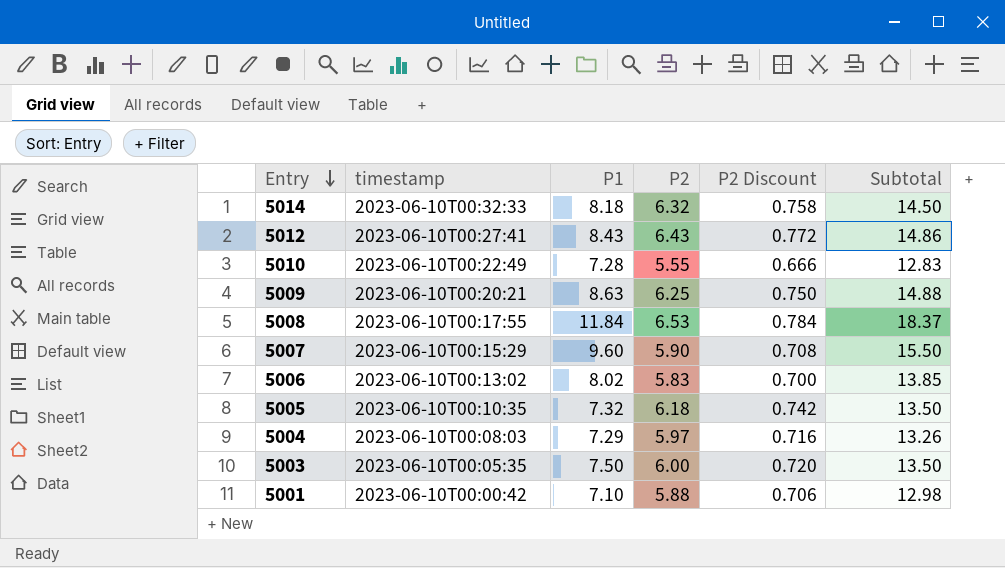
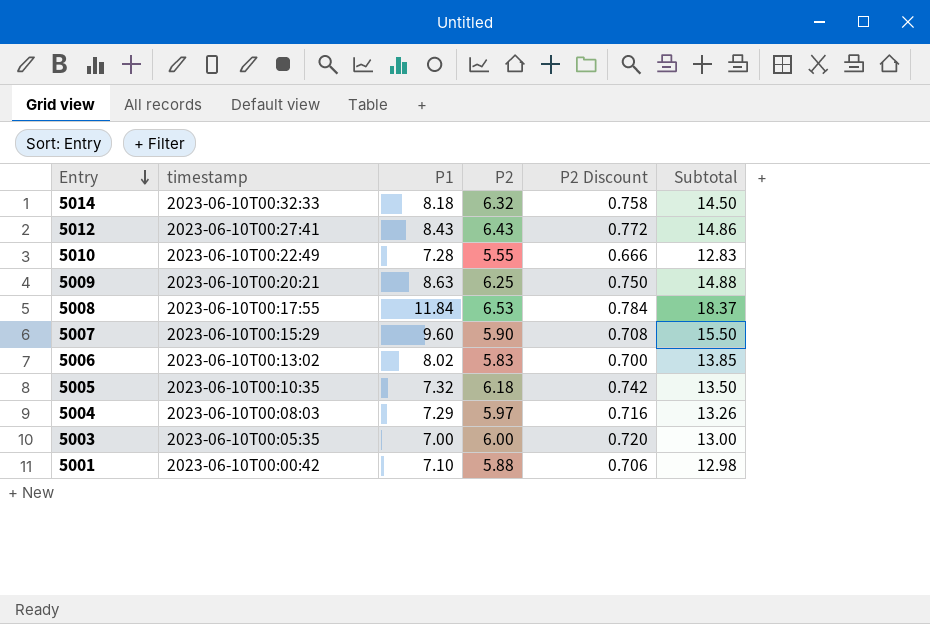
5003 | P1: 7.50 -> 7.00
5003 | Subtotal: 13.50 -> 13.00

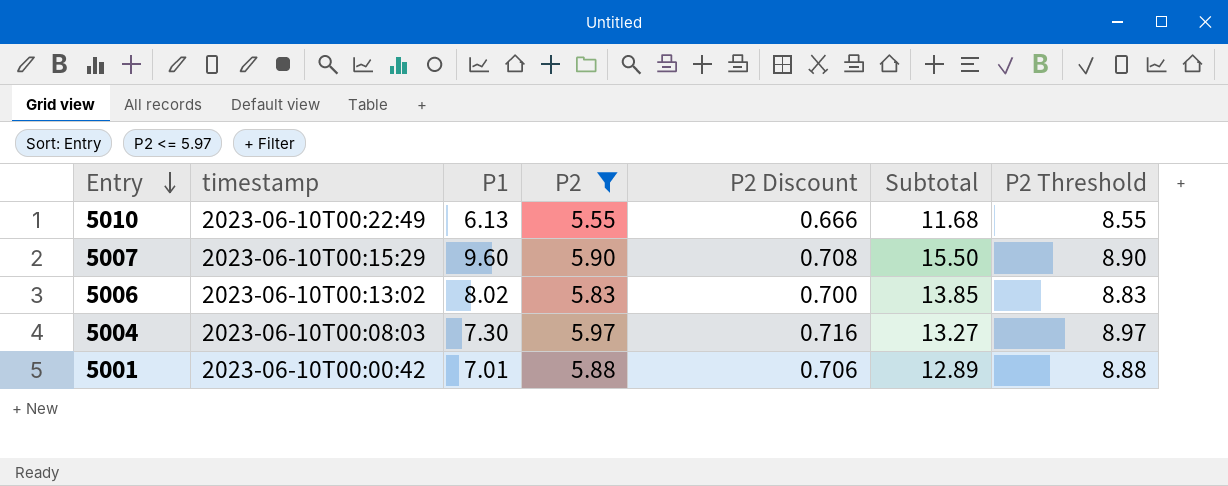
filter: none -> P2 <= 5.97
column P2 Threshold | formula: none -> [P2] + 3
5010 | P1: 7.28 -> 6.13
5010 | Subtotal: 12.83 -> 11.68
5004 | P1: 7.29 -> 7.30
5004 | Subtotal: 13.26 -> 13.27
5001 | P1: 7.10 -> 7.01
5001 | Subtotal: 12.98 -> 12.89

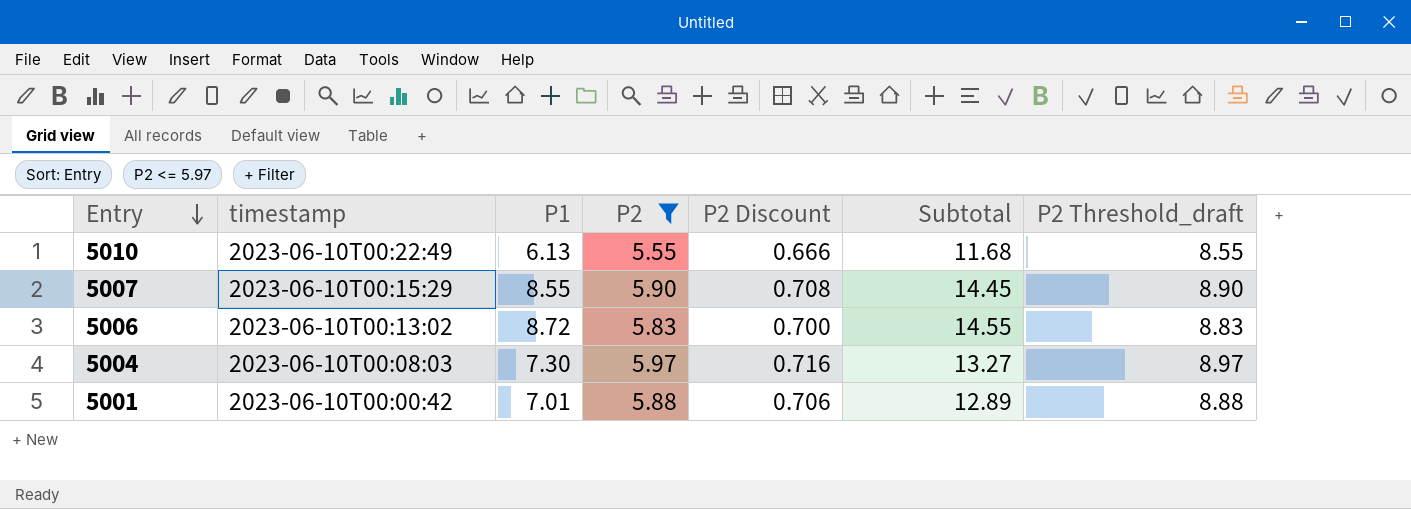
column name: P2 Threshold -> P2 Threshold_draft
5007 | P1: 9.60 -> 8.55
5007 | Subtotal: 15.50 -> 14.45
5006 | P1: 8.02 -> 8.72
5006 | Subtotal: 13.85 -> 14.55

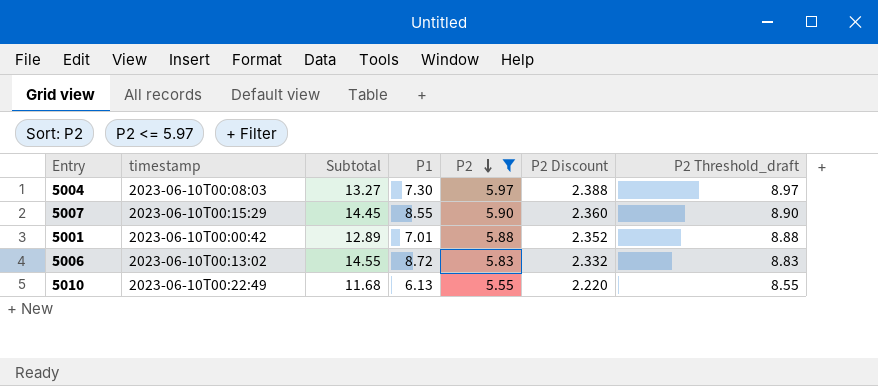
row order: Entry descending -> P2 descending
column Subtotal | position: 6 -> 3
column P2 Discount | formula: [P2] * 0.12 -> [P2] * 0.4

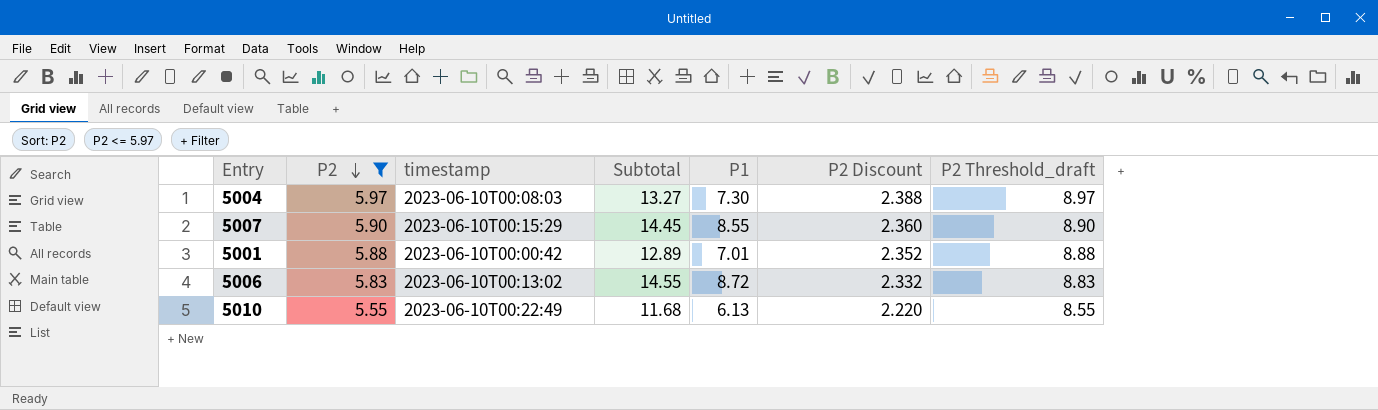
column P2 | position: 5 -> 2

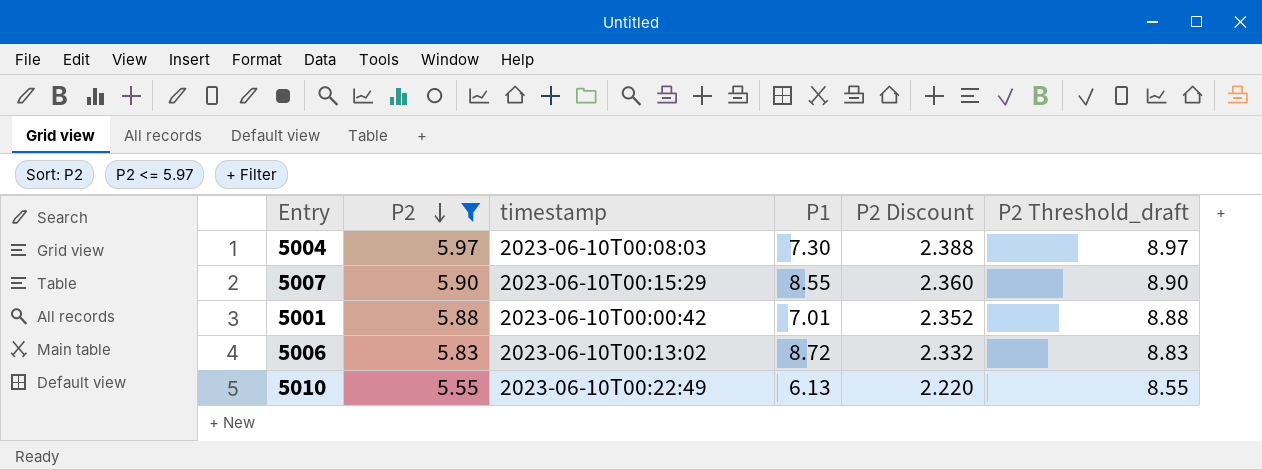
column Subtotal | formula: [P2] + [P1] -> none

